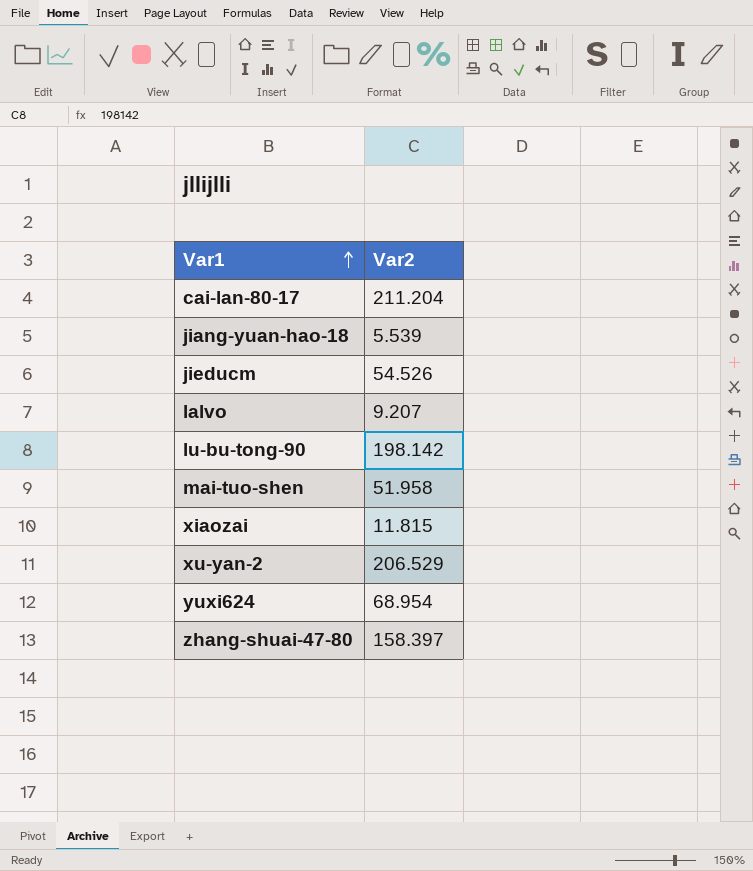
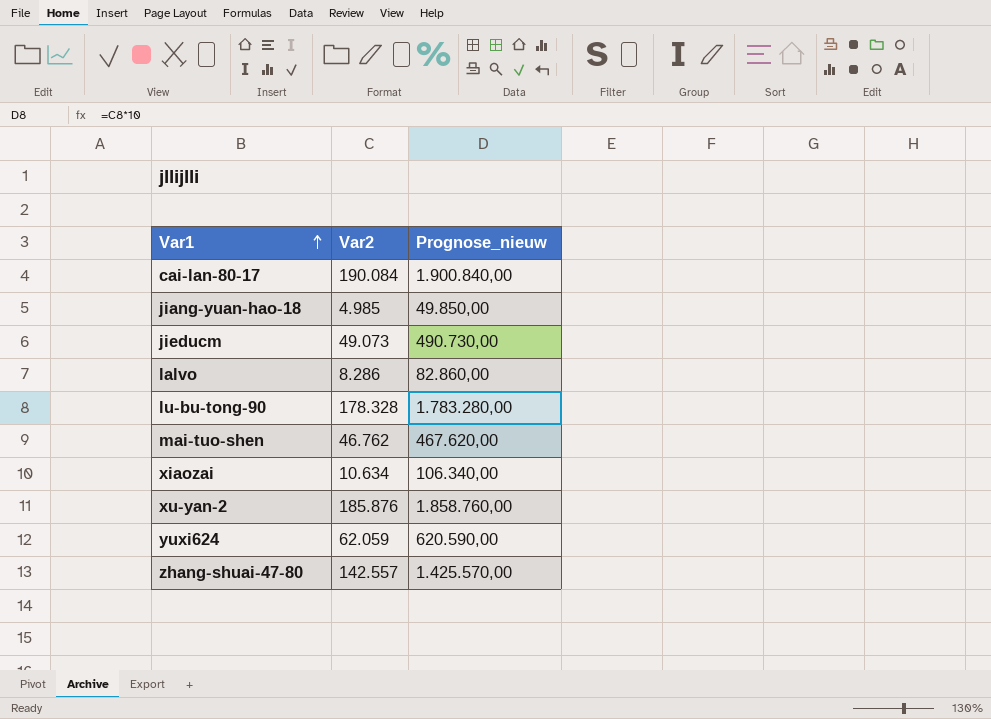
column Prognose_nieuw | formula: none -> [Var2] * 10
cai-lan-80-17 | Var2: 211.204 -> 190.084
jiang-yuan-hao-18 | Var2: 5.539 -> 4.985
jieducm | Var2: 54.526 -> 49.073
lalvo | Var2: 9.207 -> 8.286
lu-bu-tong-90 | Var2: 198.142 -> 178.328
mai-tuo-shen | Var2: 51.958 -> 46.762
xiaozai | Var2: 11.815 -> 10.634
xu-yan-2 | Var2: 206.529 -> 185.876
yuxi624 | Var2: 68.954 -> 62.059
zhang-shuai-47-80 | Var2: 158.397 -> 142.557

